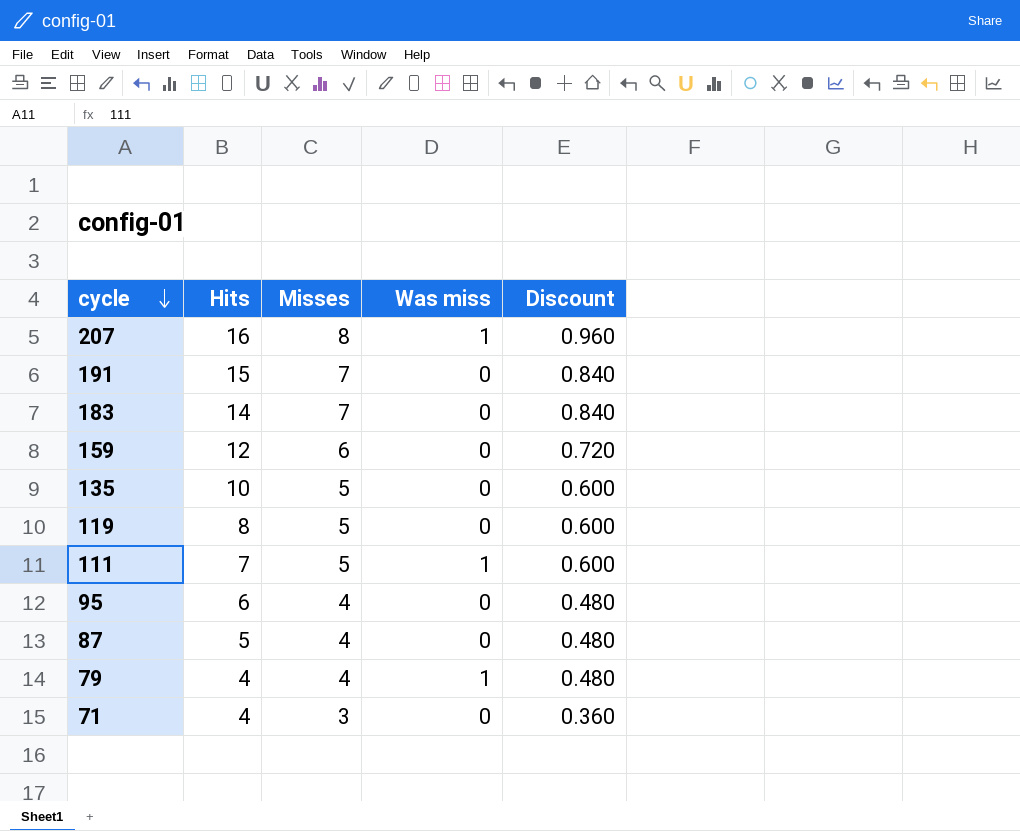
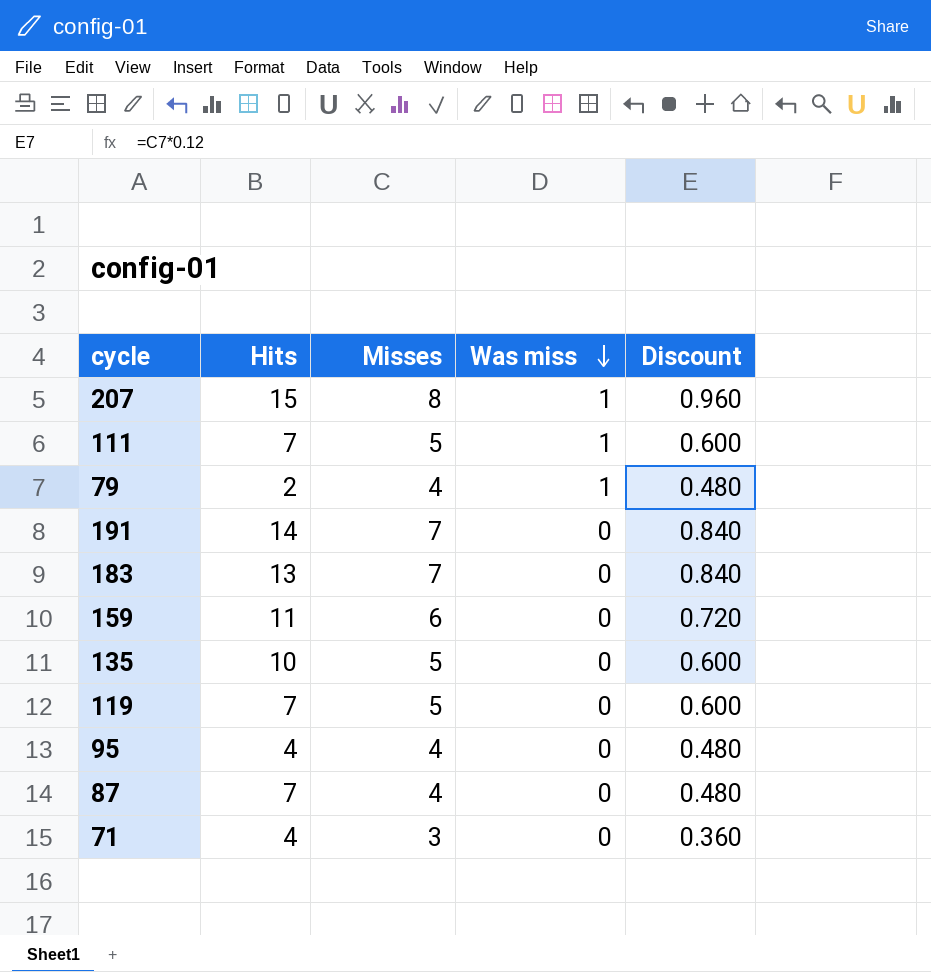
row order: cycle descending -> Was miss descending
207 | Hits: 16 -> 15
79 | Hits: 4 -> 2
191 | Hits: 15 -> 14
183 | Hits: 14 -> 13
159 | Hits: 12 -> 11
119 | Hits: 8 -> 7
95 | Hits: 6 -> 4
87 | Hits: 5 -> 7

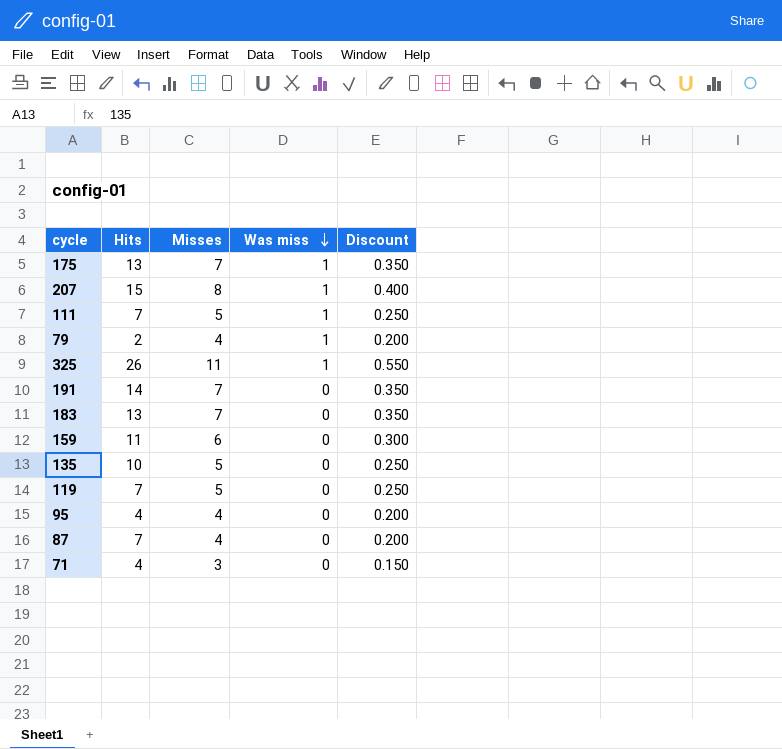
column Discount | formula: [Misses] * 0.12 -> [Misses] * 0.05
row 175: none -> 13 | 7 | 1 | 0.350
row 325: none -> 26 | 11 | 1 | 0.550

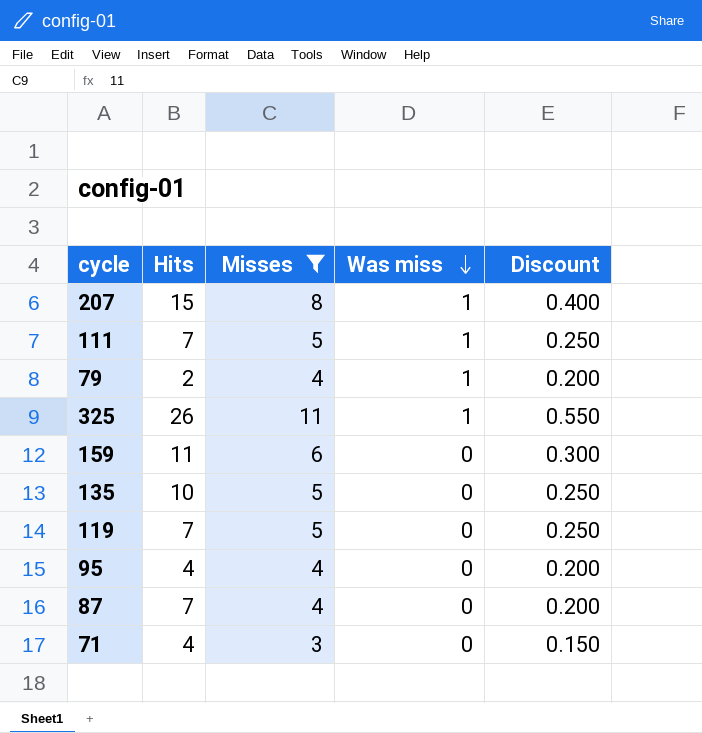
filter: none -> Misses != 7

